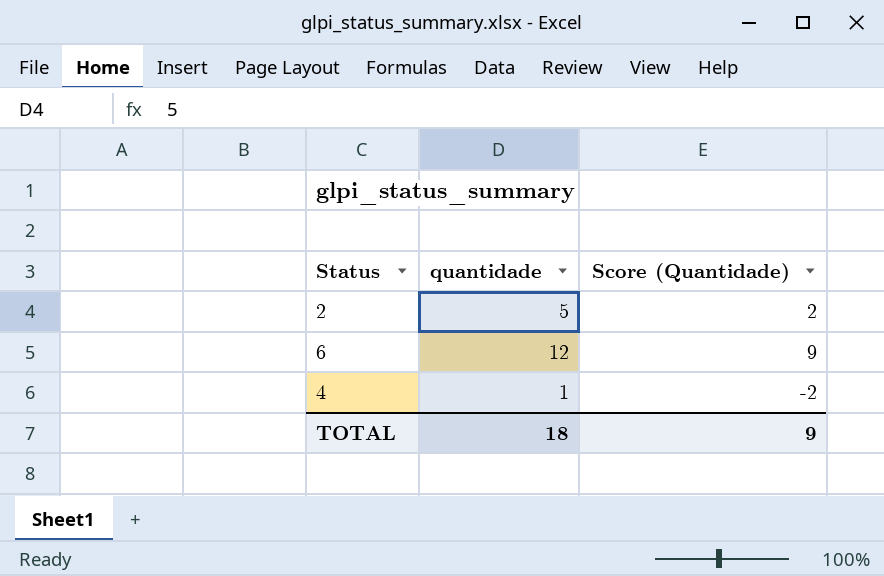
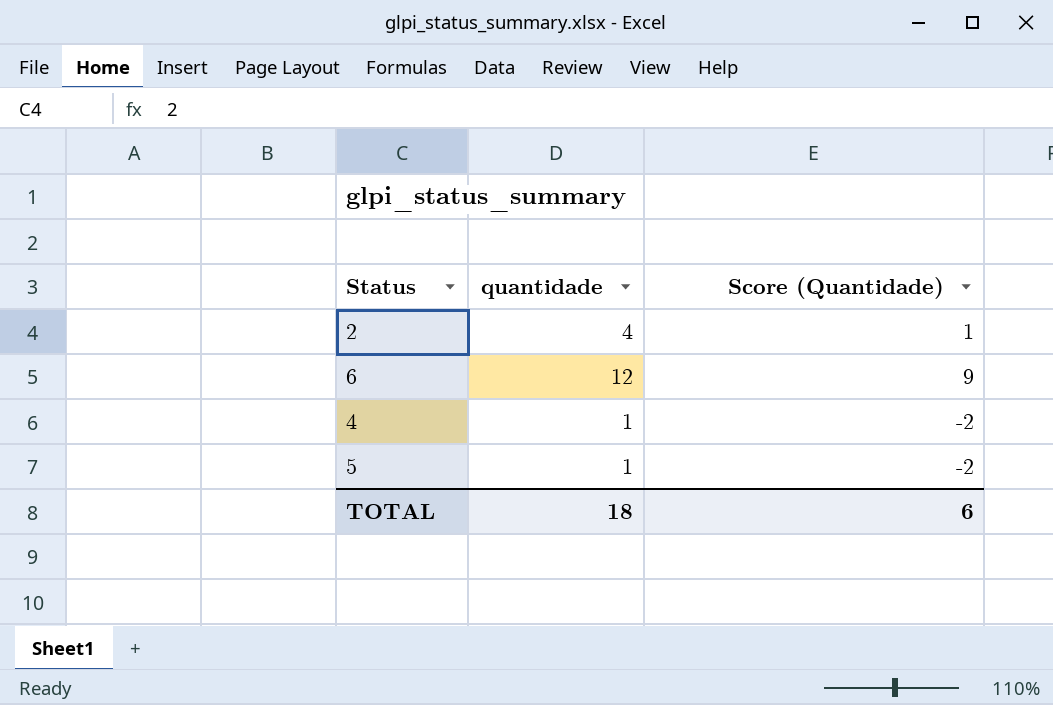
2 | quantidade: 5 -> 4
2 | Score (Quantidade): 2 -> 1
row 5: none -> 1 | -2
TOTAL | Score (Quantidade): 9 -> 6

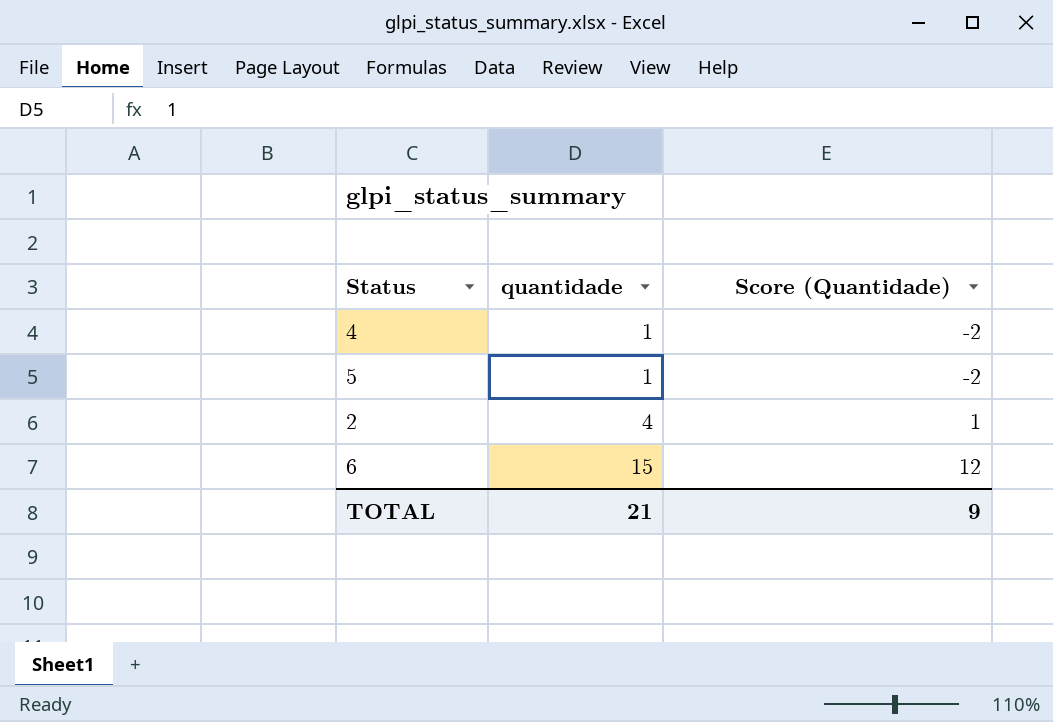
row order: none -> quantidade ascending
6 | quantidade: 12 -> 15
6 | Score (Quantidade): 9 -> 12
TOTAL | quantidade: 18 -> 21
TOTAL | Score (Quantidade): 6 -> 9

